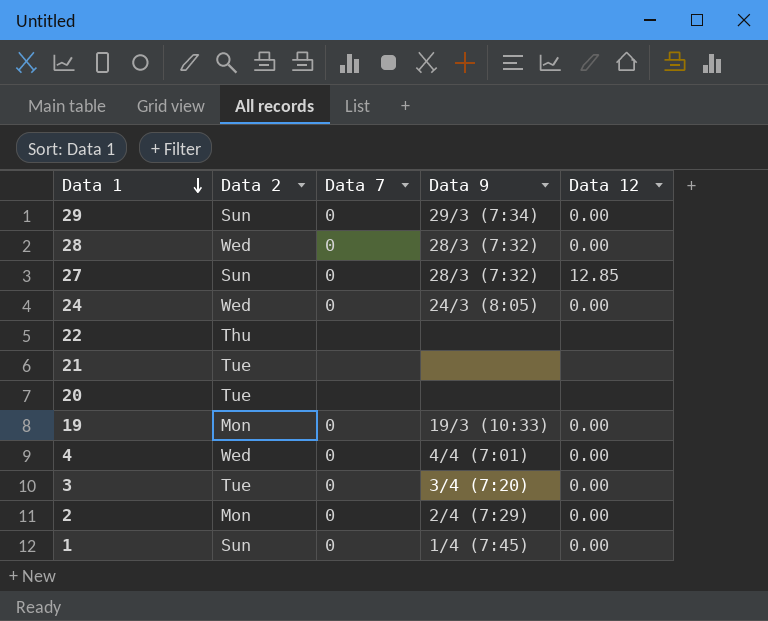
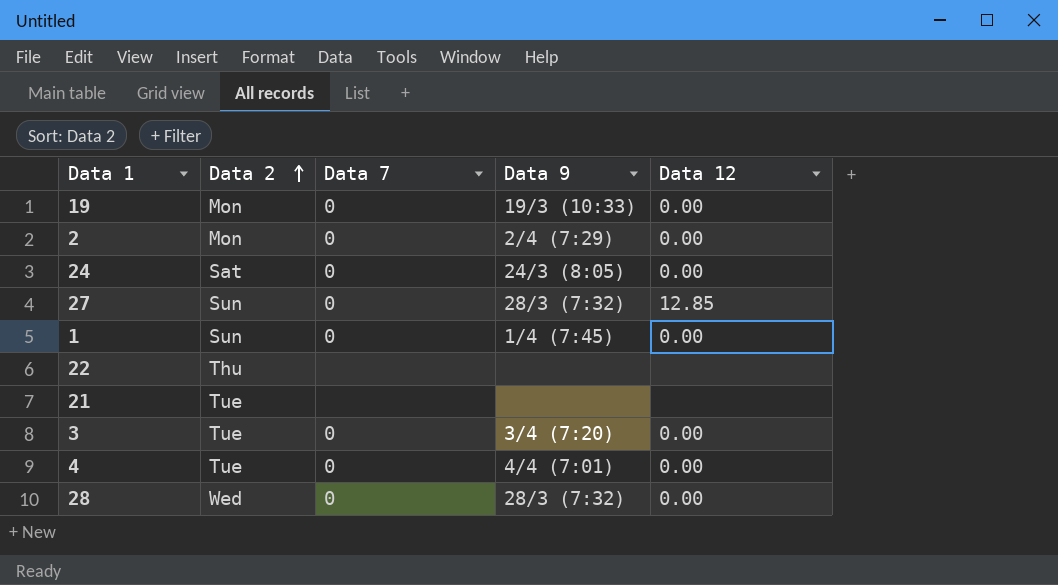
row order: Data 1 descending -> Data 2 ascending
row 29: Sun | 0 | 29/3 (7:34) | 0.00 -> none
row 20: Tue | none | none | none -> none
24 | Data 2: Wed -> Sat
4 | Data 2: Wed -> Tue

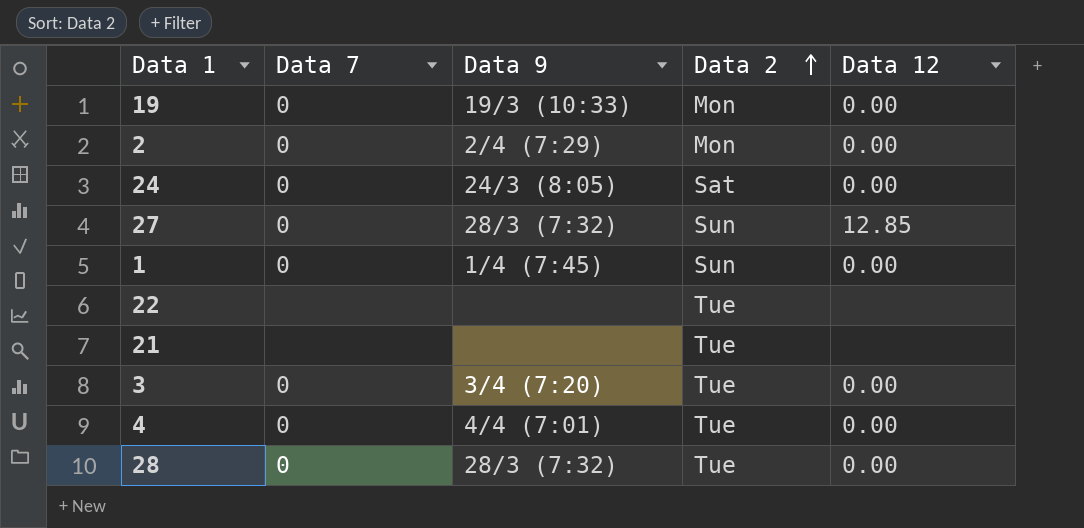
column Data 2 | position: 2 -> 4
22 | Data 2: Thu -> Tue
28 | Data 2: Wed -> Tue

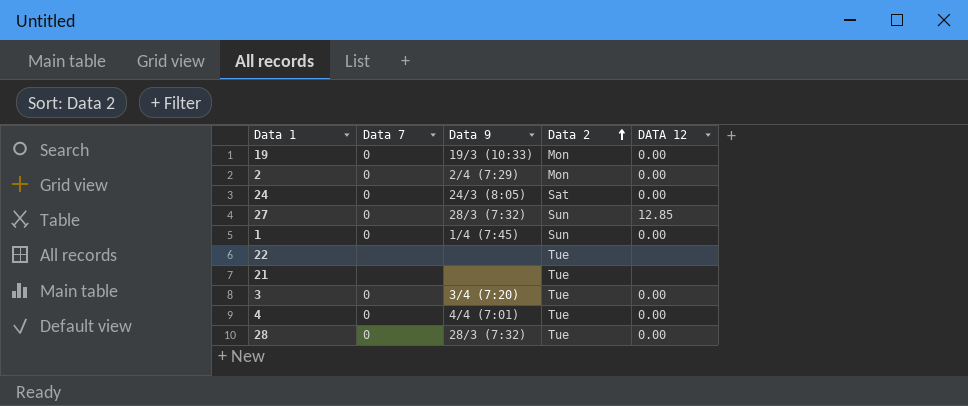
column name: Data 12 -> DATA 12

